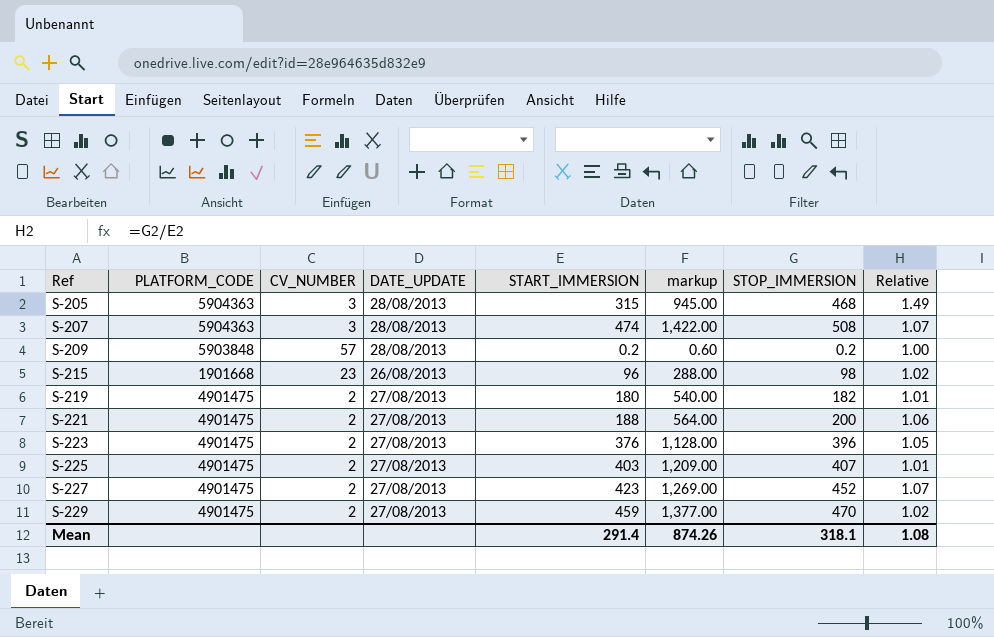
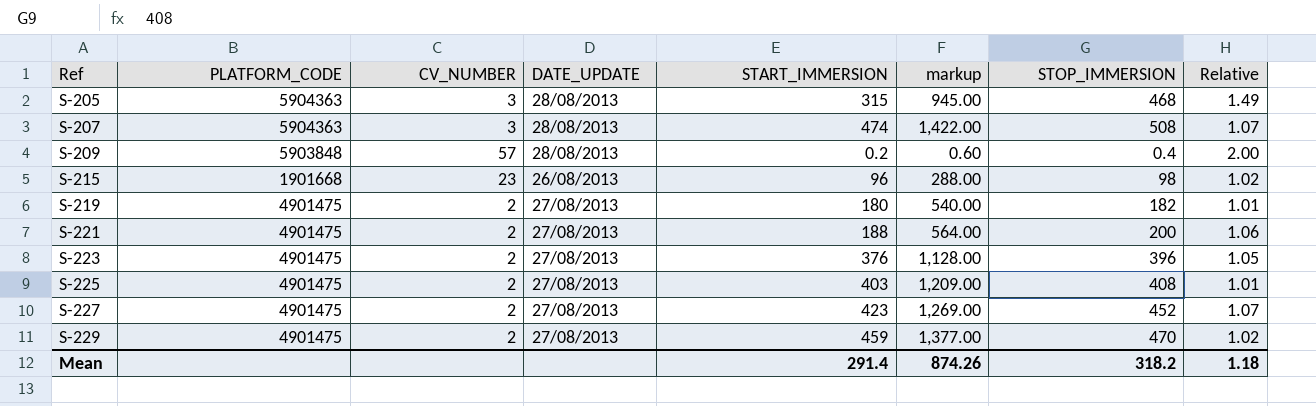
S-209 | STOP_IMMERSION: 0.2 -> 0.4
S-209 | Relative: 1.00 -> 2.00
S-225 | STOP_IMMERSION: 407 -> 408
Mean | STOP_IMMERSION: 318.1 -> 318.2
Mean | Relative: 1.08 -> 1.18

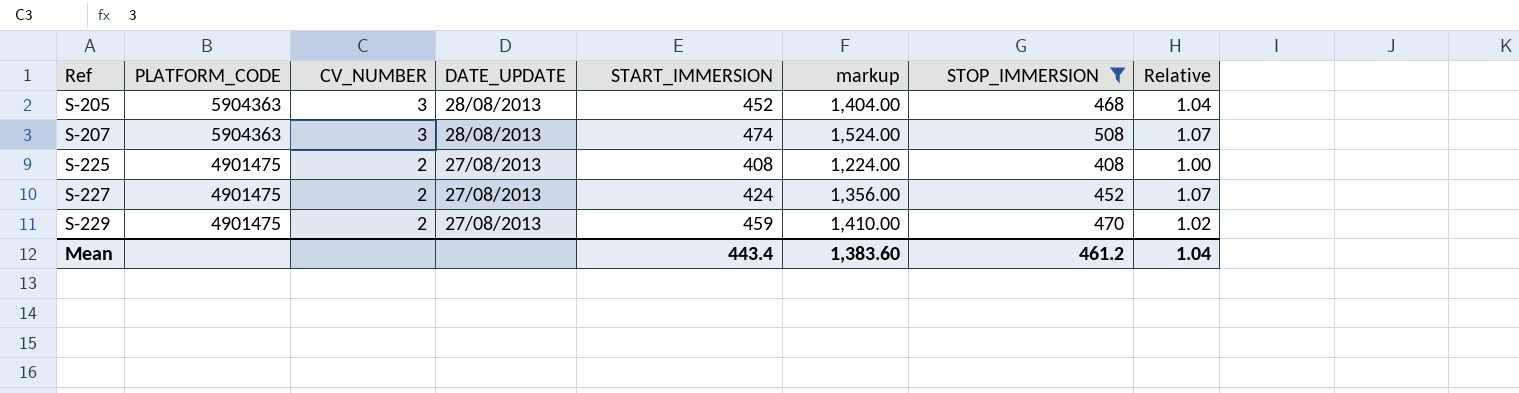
filter: none -> STOP_IMMERSION >= 408
column markup | formula: [START_IMMERSION] * 3 -> [STOP_IMMERSION] * 3
S-205 | START_IMMERSION: 315 -> 452
S-205 | Relative: 1.49 -> 1.04
S-225 | START_IMMERSION: 403 -> 408
S-225 | Relative: 1.01 -> 1.00
S-227 | START_IMMERSION: 423 -> 424
Mean | START_IMMERSION: 291.4 -> 443.4
Mean | markup: 874.26 -> 1,383.60
Mean | STOP_IMMERSION: 318.2 -> 461.2
Mean | Relative: 1.18 -> 1.04

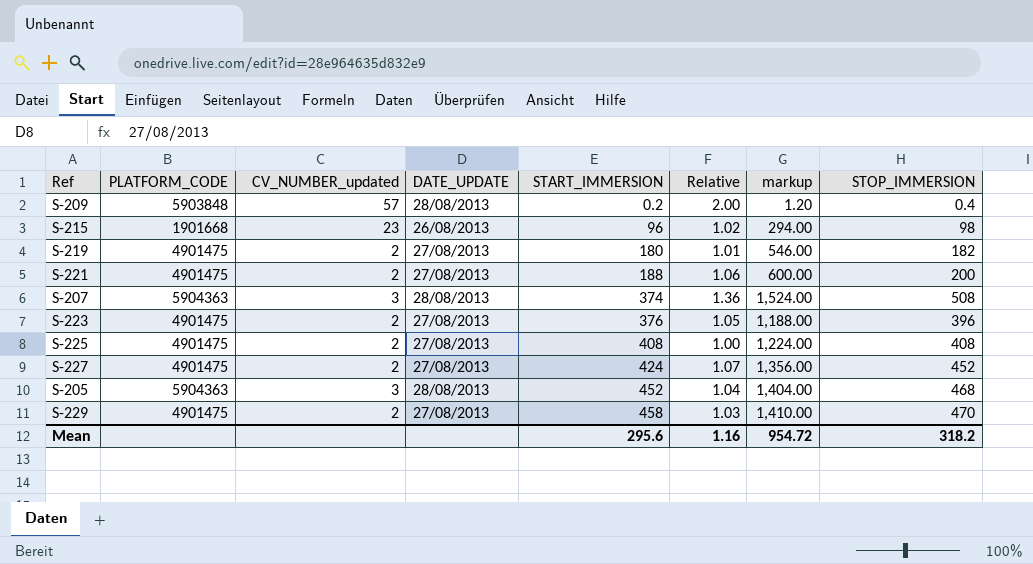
filter: STOP_IMMERSION >= 408 -> none
row order: Ref ascending -> START_IMMERSION ascending
column name: CV_NUMBER -> CV_NUMBER_updated
column Relative | position: 8 -> 6
S-207 | START_IMMERSION: 474 -> 374
S-207 | Relative: 1.07 -> 1.36
S-229 | START_IMMERSION: 459 -> 458
S-229 | Relative: 1.02 -> 1.03
Mean | START_IMMERSION: 443.4 -> 295.6
Mean | Relative: 1.04 -> 1.16
Mean | markup: 1,383.60 -> 954.72
Mean | STOP_IMMERSION: 461.2 -> 318.2

